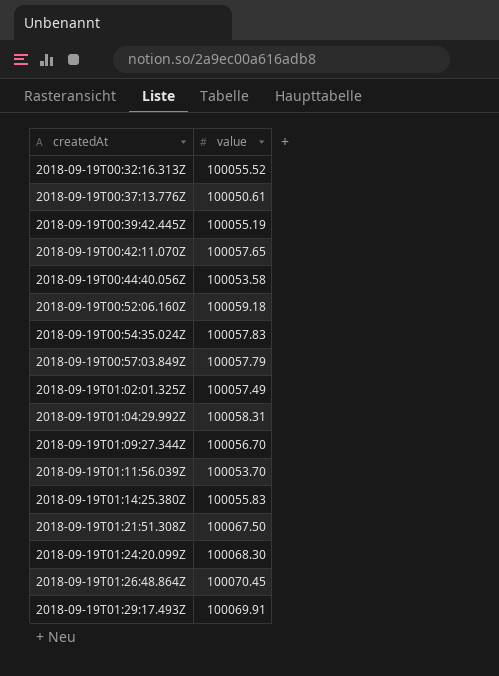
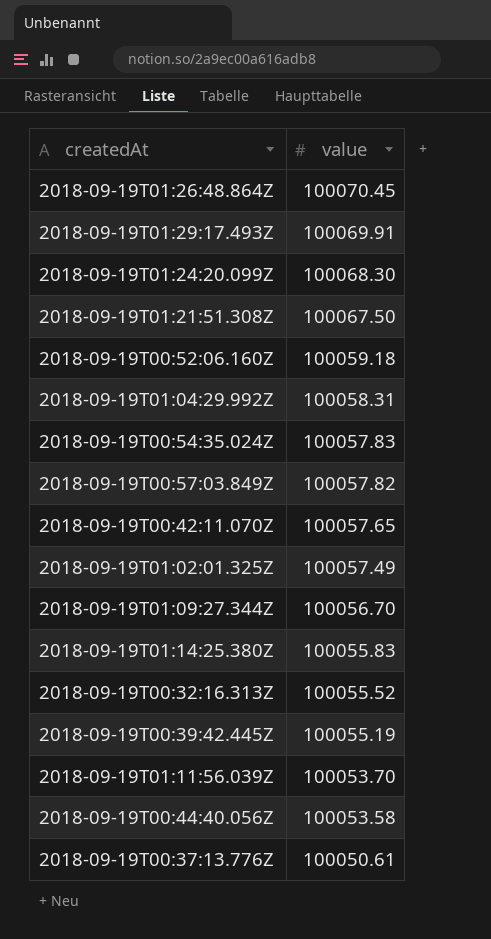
row order: createdAt ascending -> value descending
2018-09-19T00:57:03.849Z | value: 100057.79 -> 100057.82

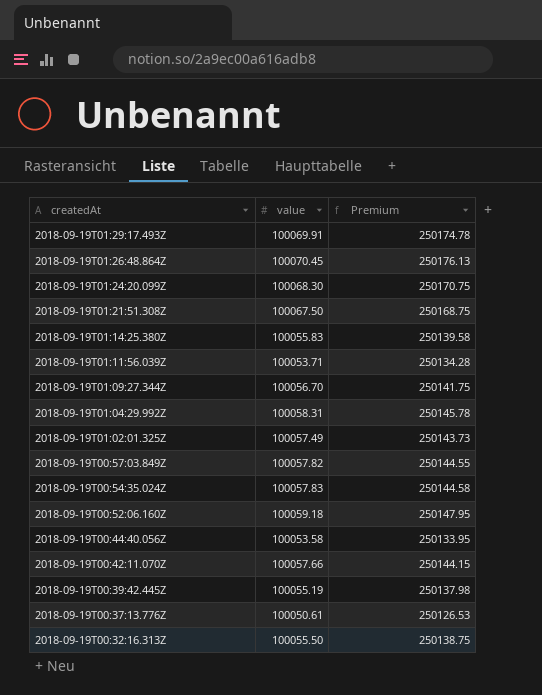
row order: value descending -> createdAt descending
column Premium | formula: none -> [value] * 2.5
2018-09-19T01:11:56.039Z | value: 100053.70 -> 100053.71
2018-09-19T00:42:11.070Z | value: 100057.65 -> 100057.66
2018-09-19T00:32:16.313Z | value: 100055.52 -> 100055.50

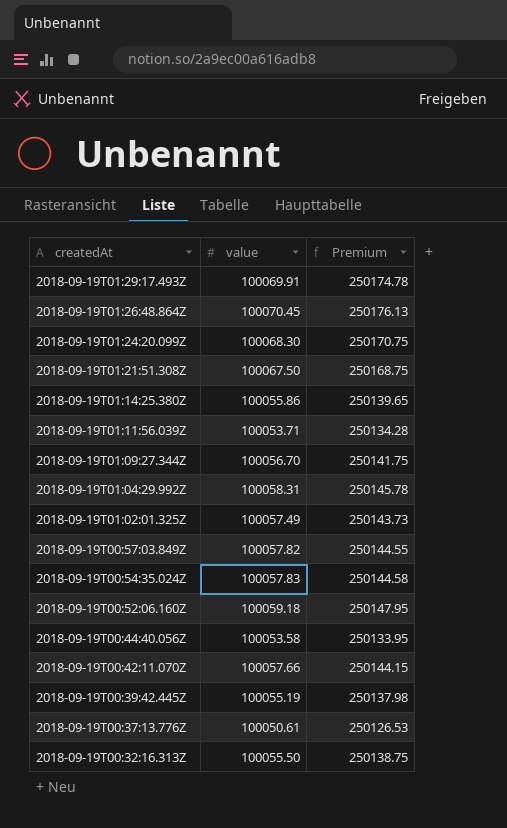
2018-09-19T01:14:25.380Z | value: 100055.83 -> 100055.86
2018-09-19T01:14:25.380Z | Premium: 250139.58 -> 250139.65

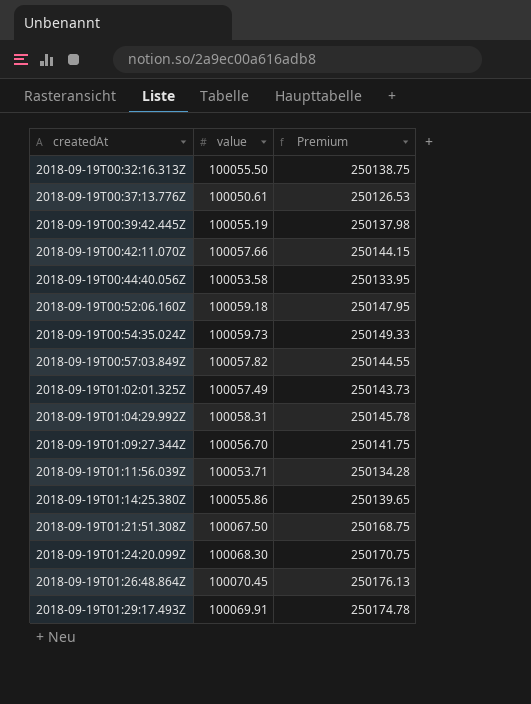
row order: createdAt descending -> createdAt ascending
2018-09-19T00:54:35.024Z | value: 100057.83 -> 100059.73
2018-09-19T00:54:35.024Z | Premium: 250144.58 -> 250149.33

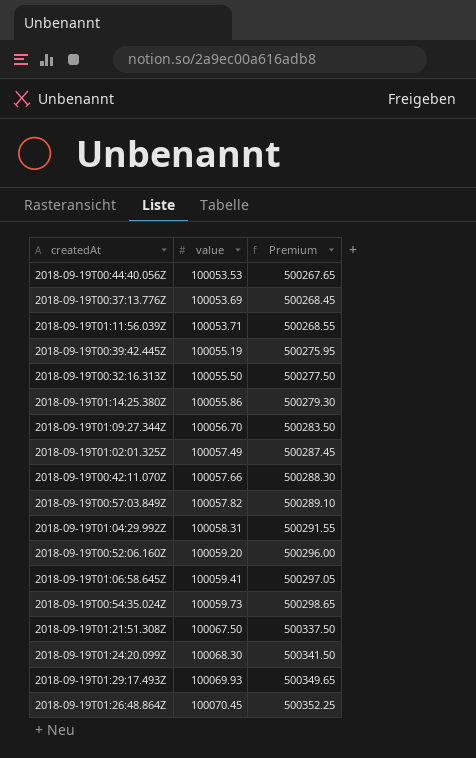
row order: createdAt ascending -> value ascending
column Premium | formula: [value] * 2.5 -> [value] * 5
2018-09-19T00:44:40.056Z | value: 100053.58 -> 100053.53
2018-09-19T00:37:13.776Z | value: 100050.61 -> 100053.69
2018-09-19T00:52:06.160Z | value: 100059.18 -> 100059.20
row 2018-09-19T01:06:58.645Z: none -> 100059.41 | 500297.05
2018-09-19T01:29:17.493Z | value: 100069.91 -> 100069.93

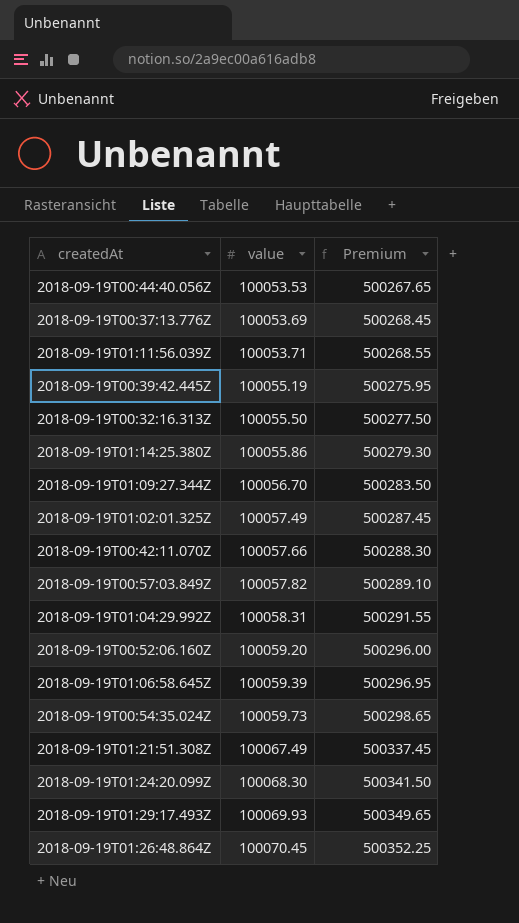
2018-09-19T01:06:58.645Z | value: 100059.41 -> 100059.39
2018-09-19T01:06:58.645Z | Premium: 500297.05 -> 500296.95
2018-09-19T01:21:51.308Z | value: 100067.50 -> 100067.49
2018-09-19T01:21:51.308Z | Premium: 500337.50 -> 500337.45

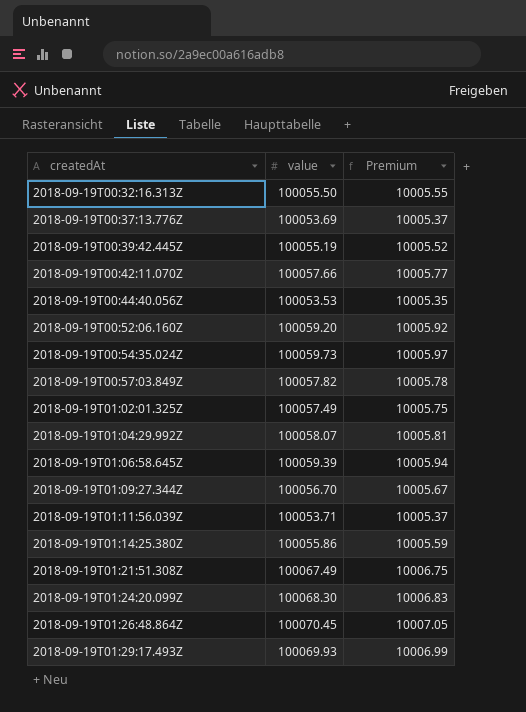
row order: value ascending -> createdAt ascending
column Premium | formula: [value] * 5 -> [value] * 0.1
2018-09-19T01:04:29.992Z | value: 100058.31 -> 100058.07

